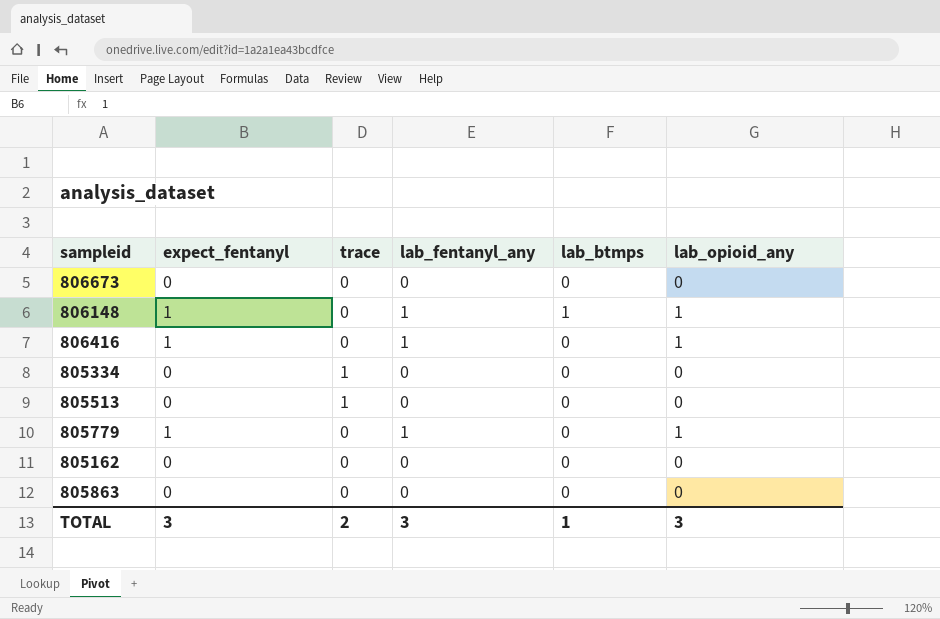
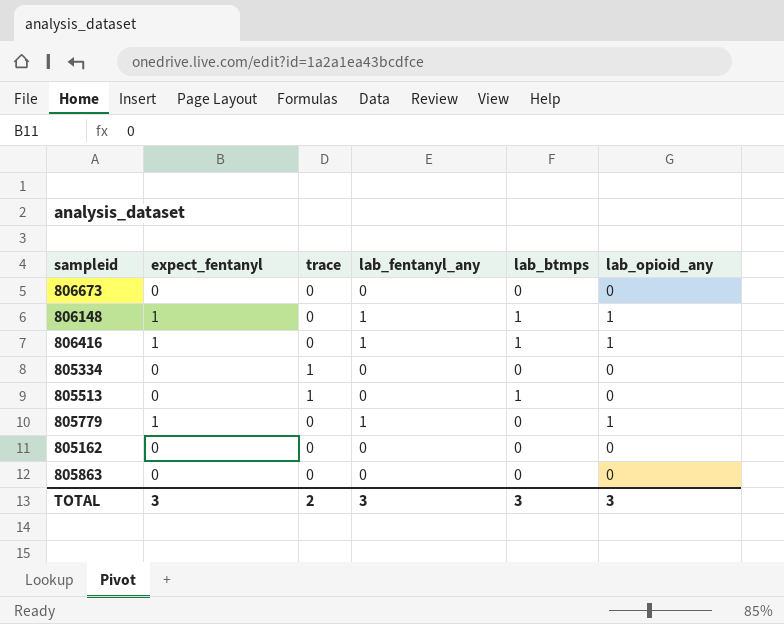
806416 | lab_btmps: 0 -> 1
805513 | lab_btmps: 0 -> 1
TOTAL | lab_btmps: 1 -> 3

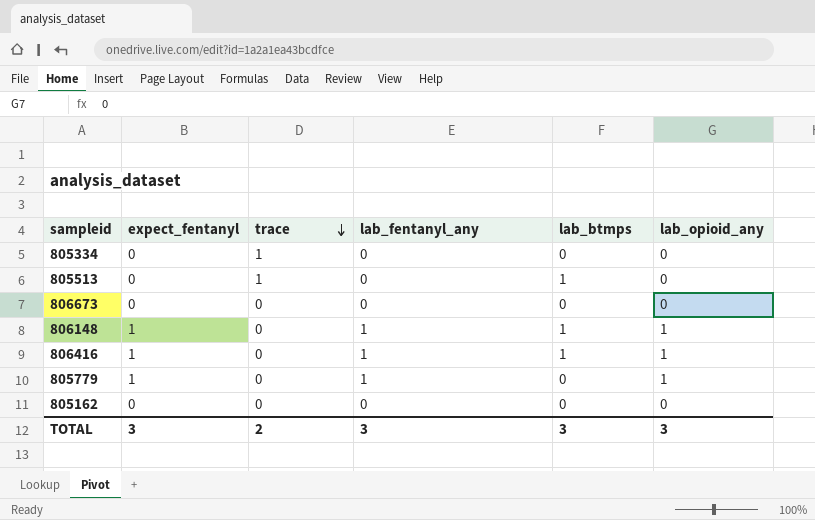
row order: none -> trace descending
row 805863: 0 | 0 | 0 | 0 | 0 -> none

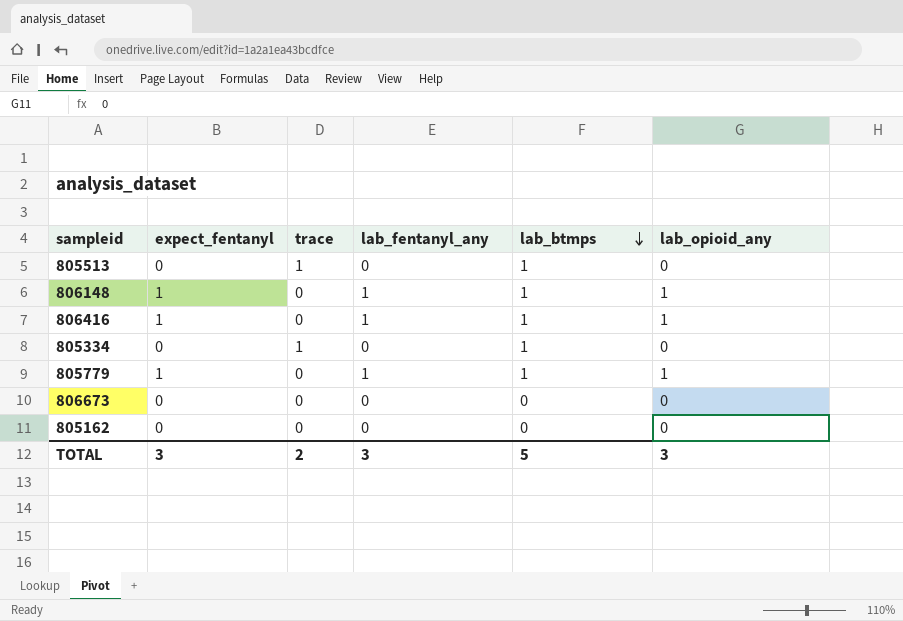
row order: trace descending -> lab_btmps descending
805334 | lab_btmps: 0 -> 1
805779 | lab_btmps: 0 -> 1
TOTAL | lab_btmps: 3 -> 5

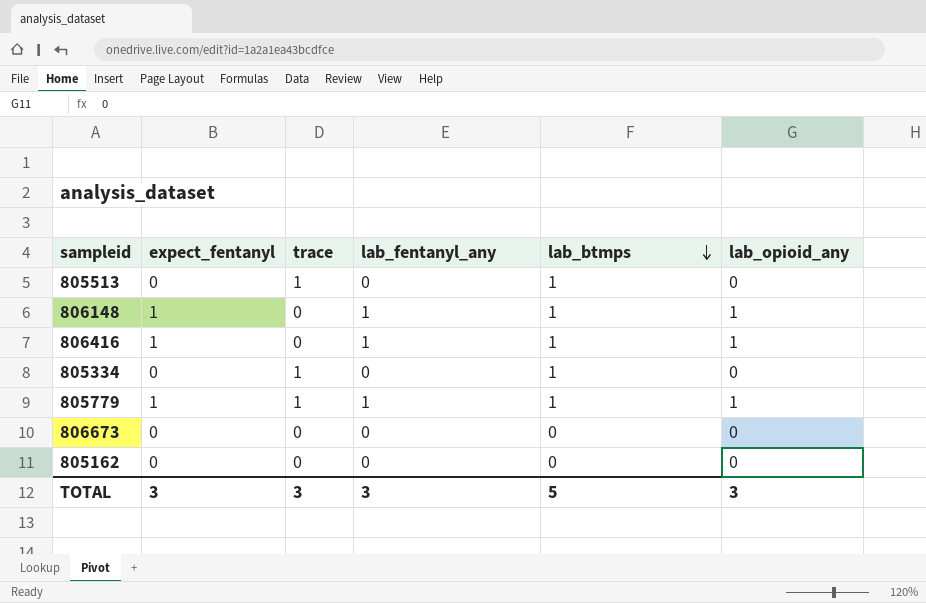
805779 | trace: 0 -> 1
TOTAL | trace: 2 -> 3

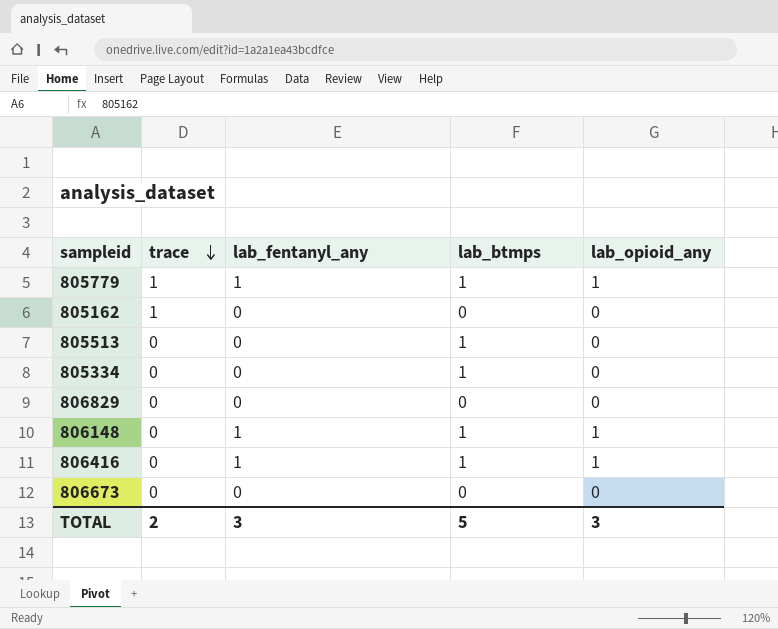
row order: lab_btmps descending -> trace descending
column expect_fentanyl | position: 2 -> none
805162 | trace: 0 -> 1
805513 | trace: 1 -> 0
805334 | trace: 1 -> 0
row 806829: none -> 0 | 0 | 0 | 0
TOTAL | trace: 3 -> 2

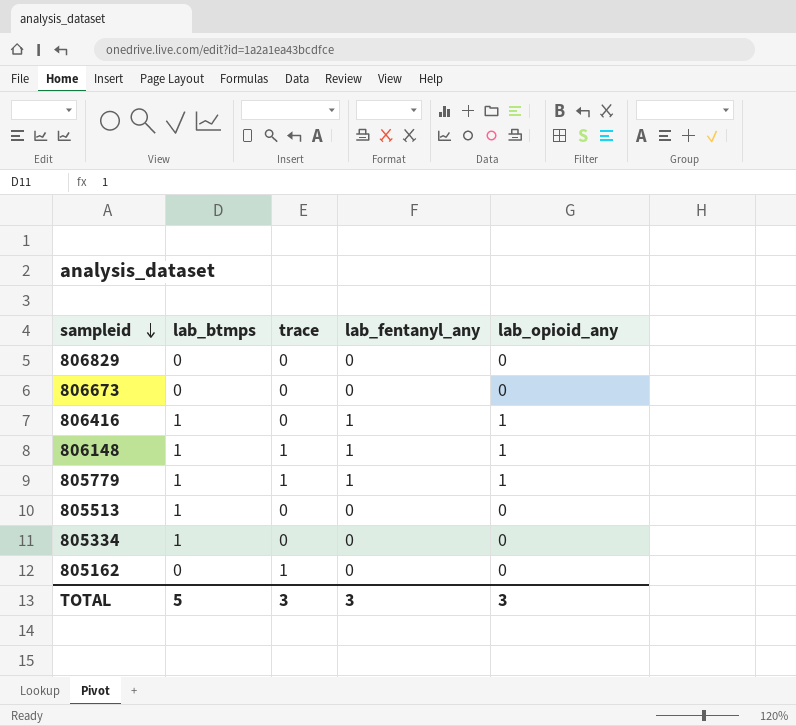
row order: trace descending -> sampleid descending
column lab_btmps | position: 4 -> 2
806148 | trace: 0 -> 1
TOTAL | trace: 2 -> 3

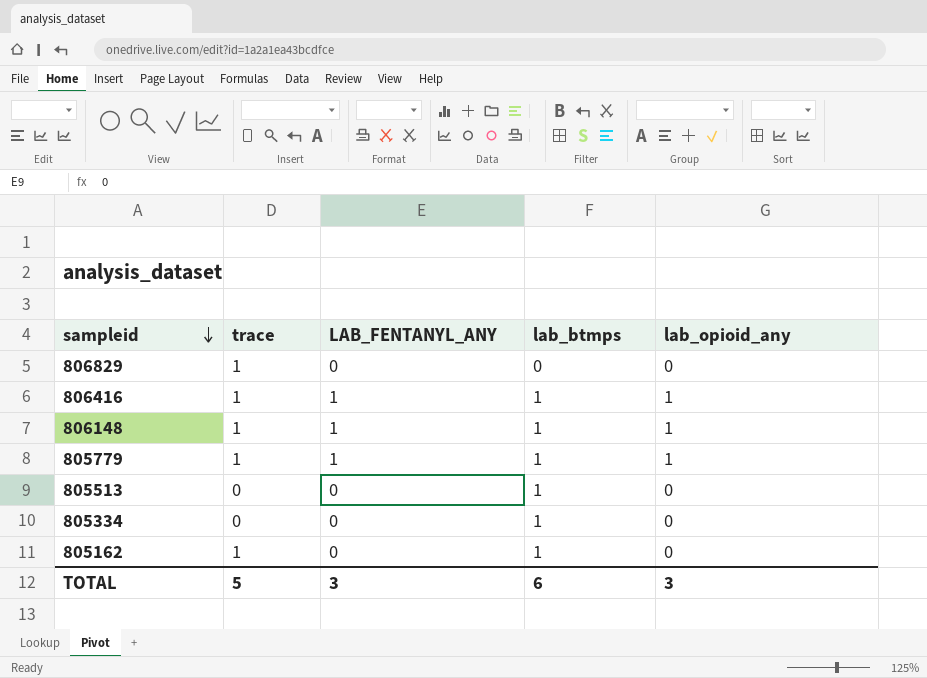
column name: lab_fentanyl_any -> LAB_FENTANYL_ANY
column lab_btmps | position: 2 -> 4
row 806673: 0 | 0 | 0 | 0 -> none
806829 | trace: 0 -> 1
806416 | trace: 0 -> 1
805162 | lab_btmps: 0 -> 1
TOTAL | trace: 3 -> 5
TOTAL | lab_btmps: 5 -> 6

